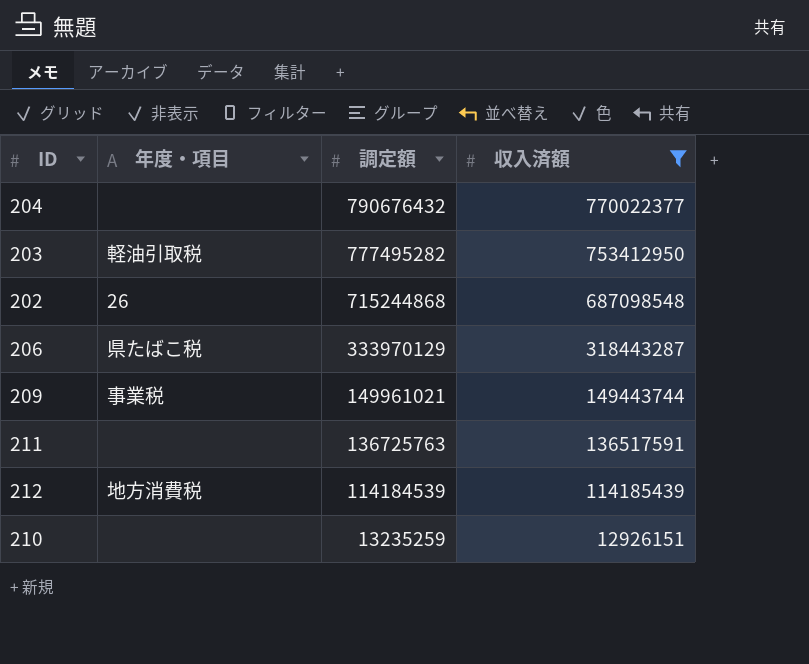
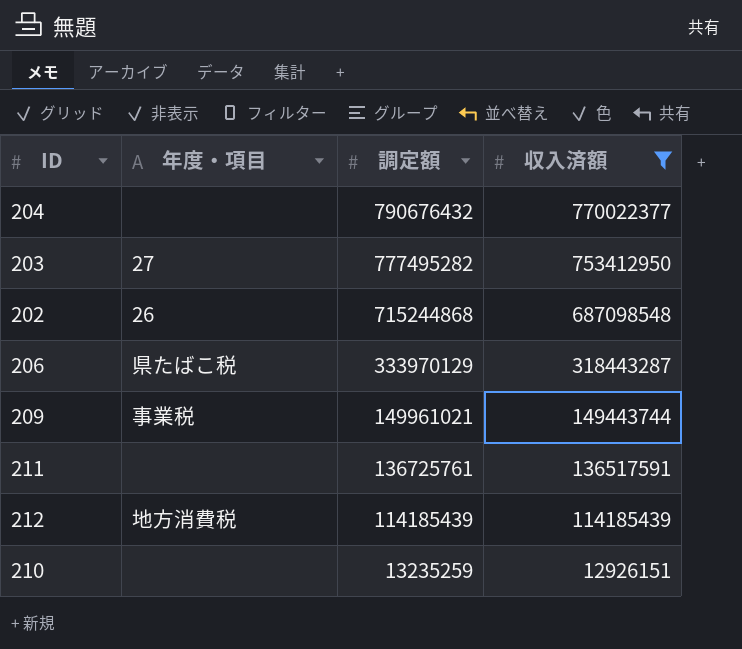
203 | 年度・項目: 軽油引取税 -> 27
211 | 調定額: 136725763 -> 136725761
212 | 調定額: 114184539 -> 114185439

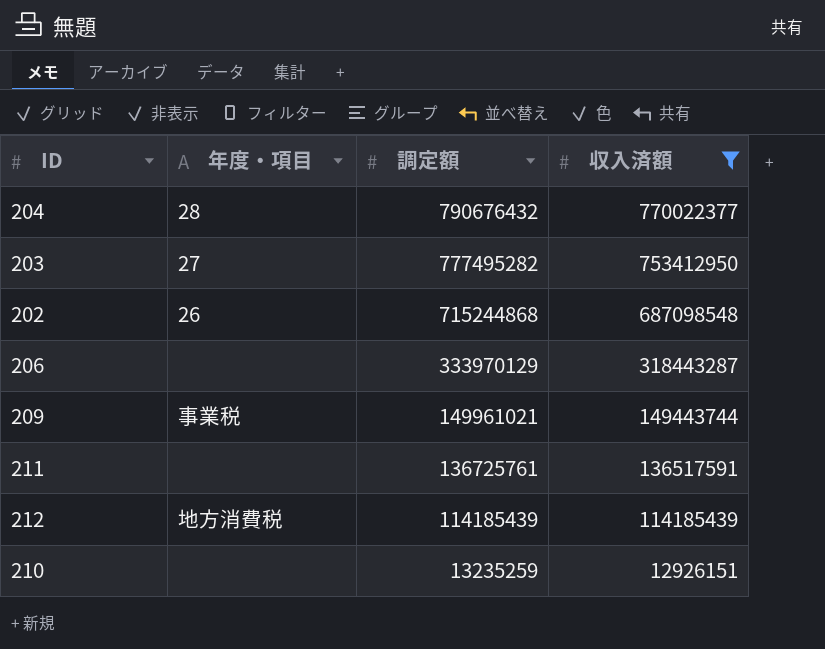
204 | 年度・項目: none -> 28
206 | 年度・項目: 県たばこ税 -> none

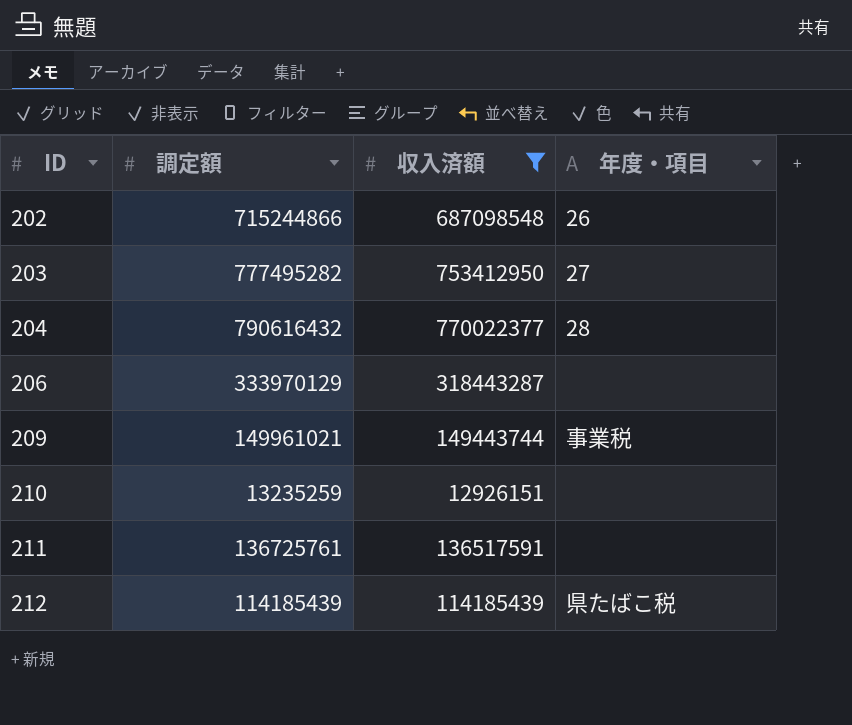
row order: 調定額 descending -> ID ascending
column 年度・項目 | position: 2 -> 4
202 | 調定額: 715244868 -> 715244866
204 | 調定額: 790676432 -> 790616432
212 | 年度・項目: 地方消費税 -> 県たばこ税

